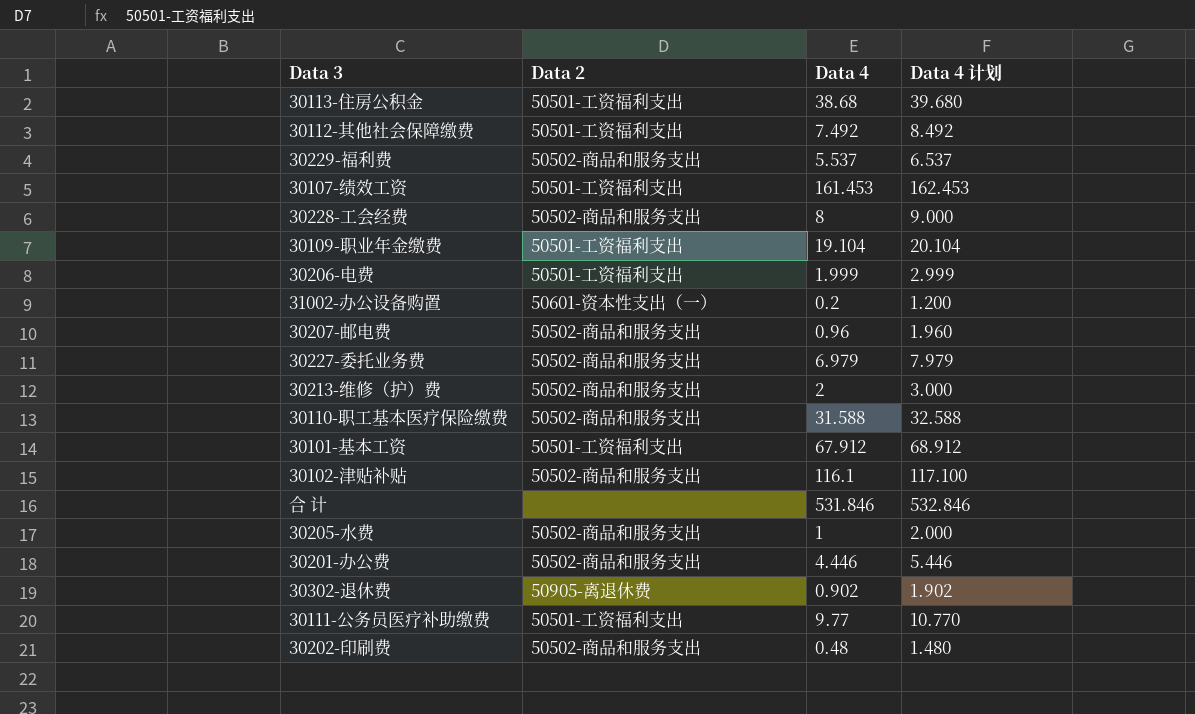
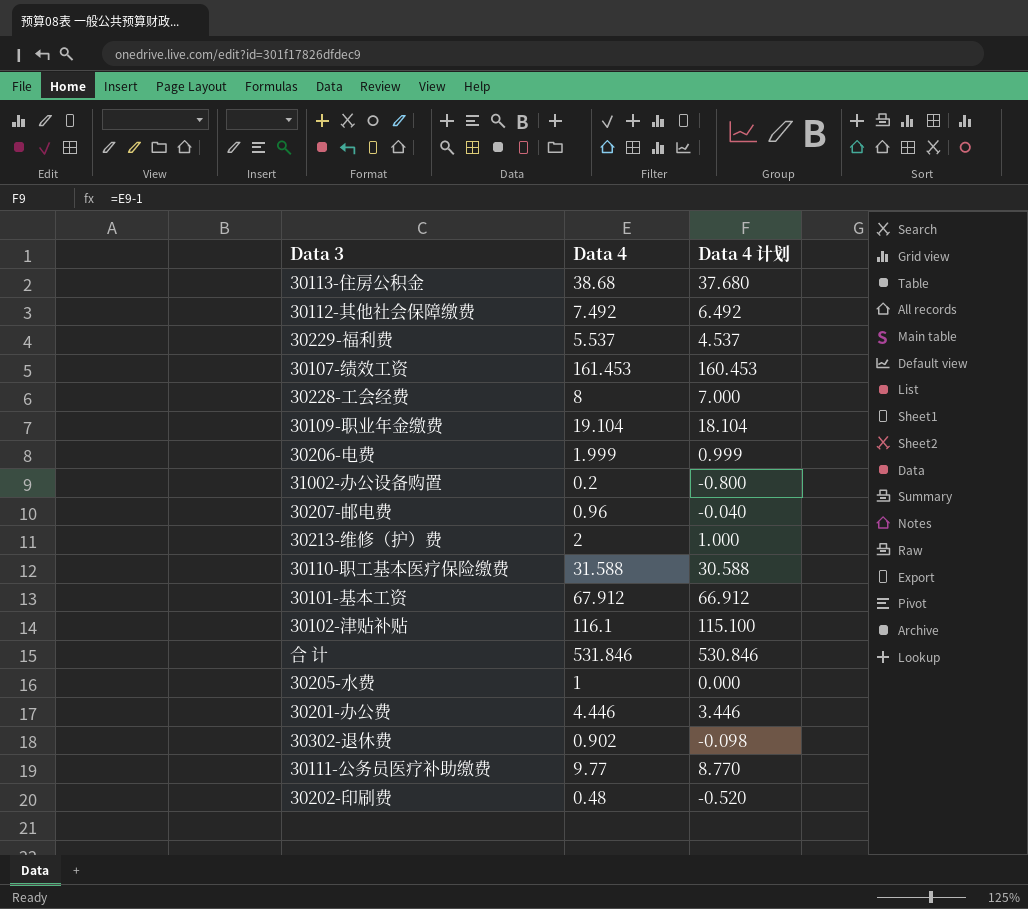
column Data 2 | position: 2 -> none
column Data 4 计划 | formula: [Data 4] + 1 -> [Data 4] - 1
row 30227-委托业务费: 50502-商品和服务支出 | 6.979 | 7.979 -> none

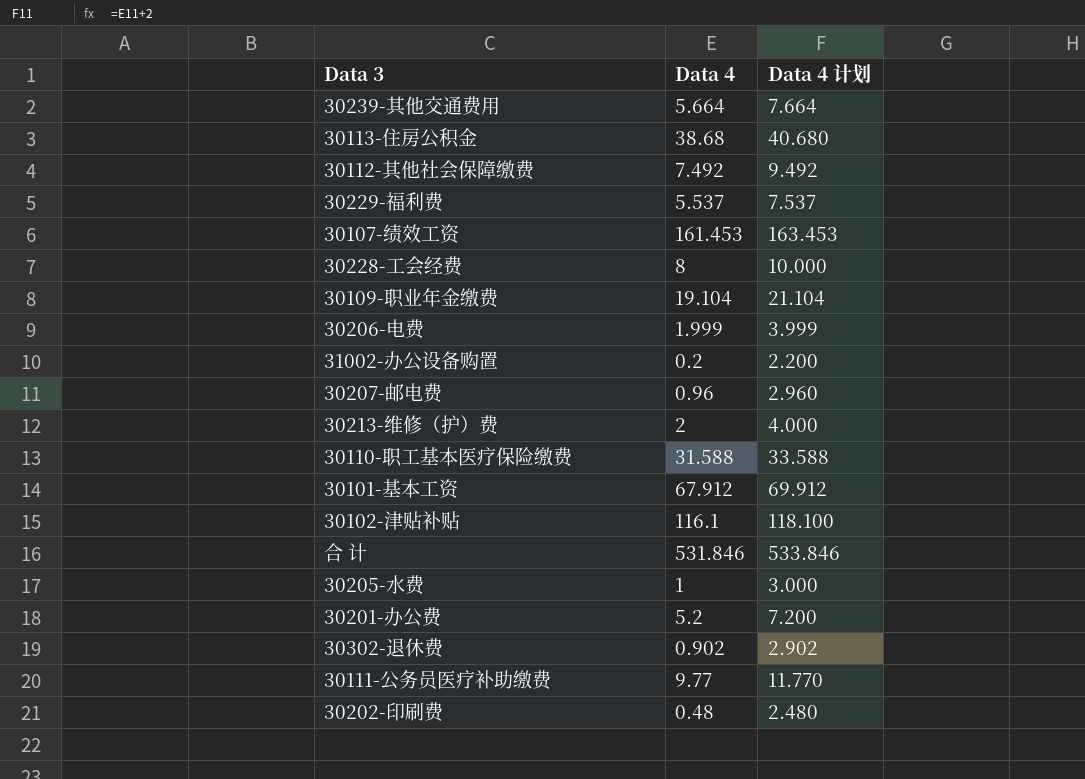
column Data 4 计划 | formula: [Data 4] - 1 -> [Data 4] + 2
row 30239-其他交通费用: none -> 5.664 | 7.664
30201-办公费 | Data 4: 4.446 -> 5.2

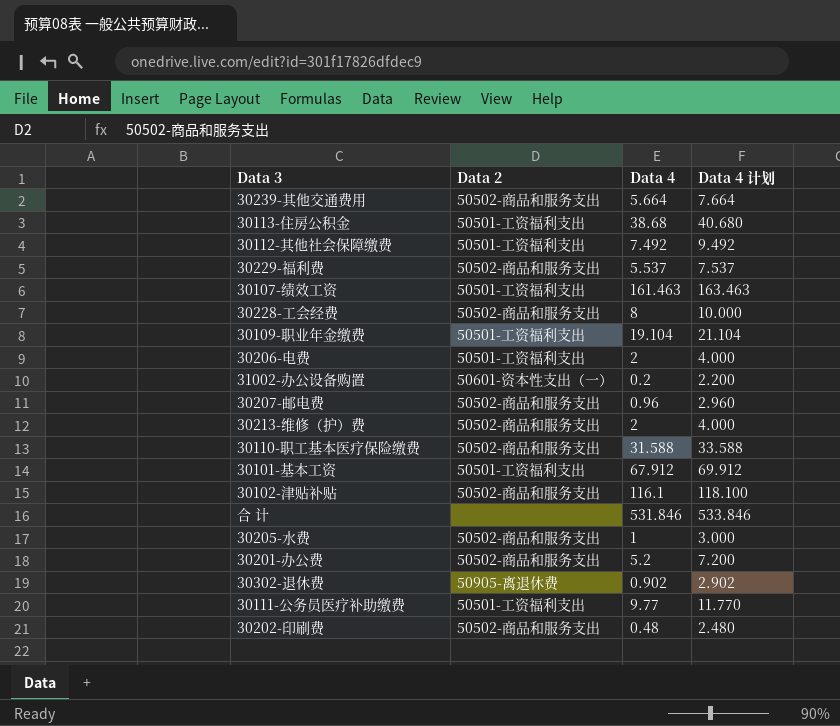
column Data 2 | position: none -> 2
30107-绩效工资 | Data 4: 161.453 -> 161.463
30107-绩效工资 | Data 4 计划: 163.453 -> 163.463
30206-电费 | Data 4: 1.999 -> 2
30206-电费 | Data 4 计划: 3.999 -> 4.000

